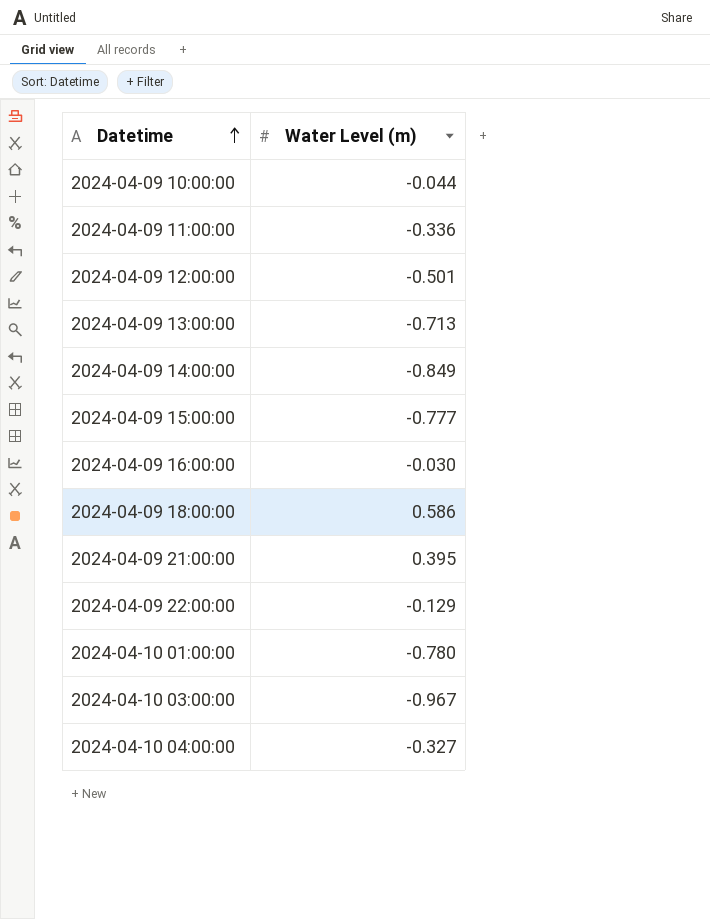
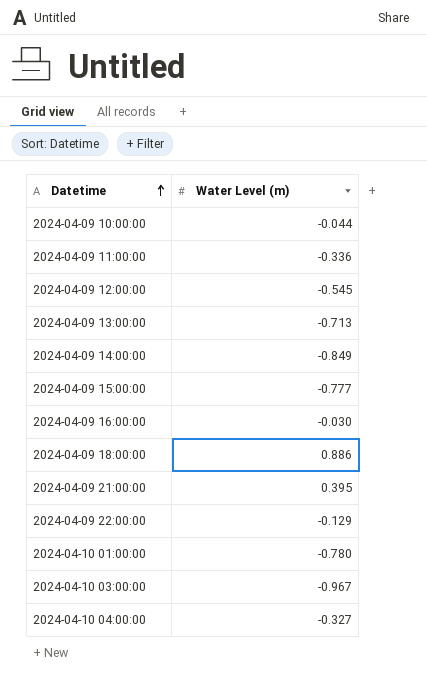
2024-04-09 12:00:00 | Water Level (m): -0.501 -> -0.545
2024-04-09 18:00:00 | Water Level (m): 0.586 -> 0.886

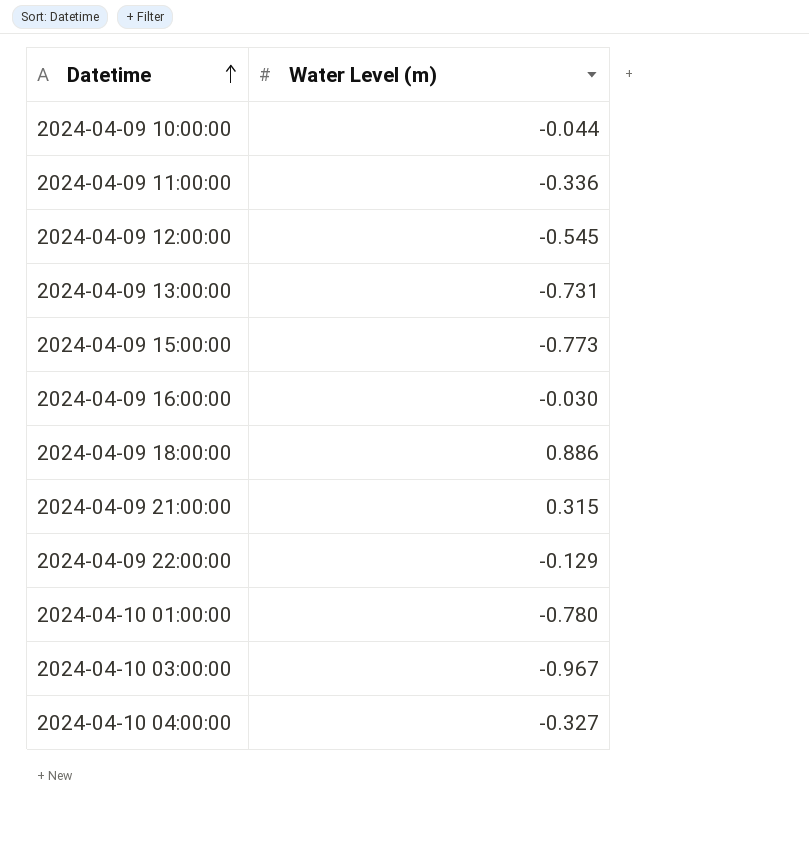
row 2024-04-09 14:00:00: -0.849 -> none
2024-04-09 13:00:00 | Water Level (m): -0.713 -> -0.731
2024-04-09 15:00:00 | Water Level (m): -0.777 -> -0.773
2024-04-09 21:00:00 | Water Level (m): 0.395 -> 0.315

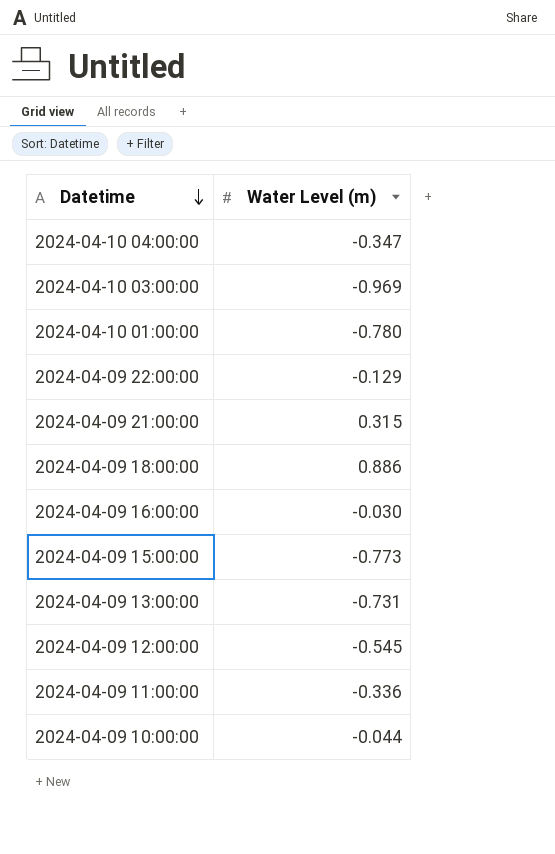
row order: Datetime ascending -> Datetime descending
2024-04-10 04:00:00 | Water Level (m): -0.327 -> -0.347
2024-04-10 03:00:00 | Water Level (m): -0.967 -> -0.969

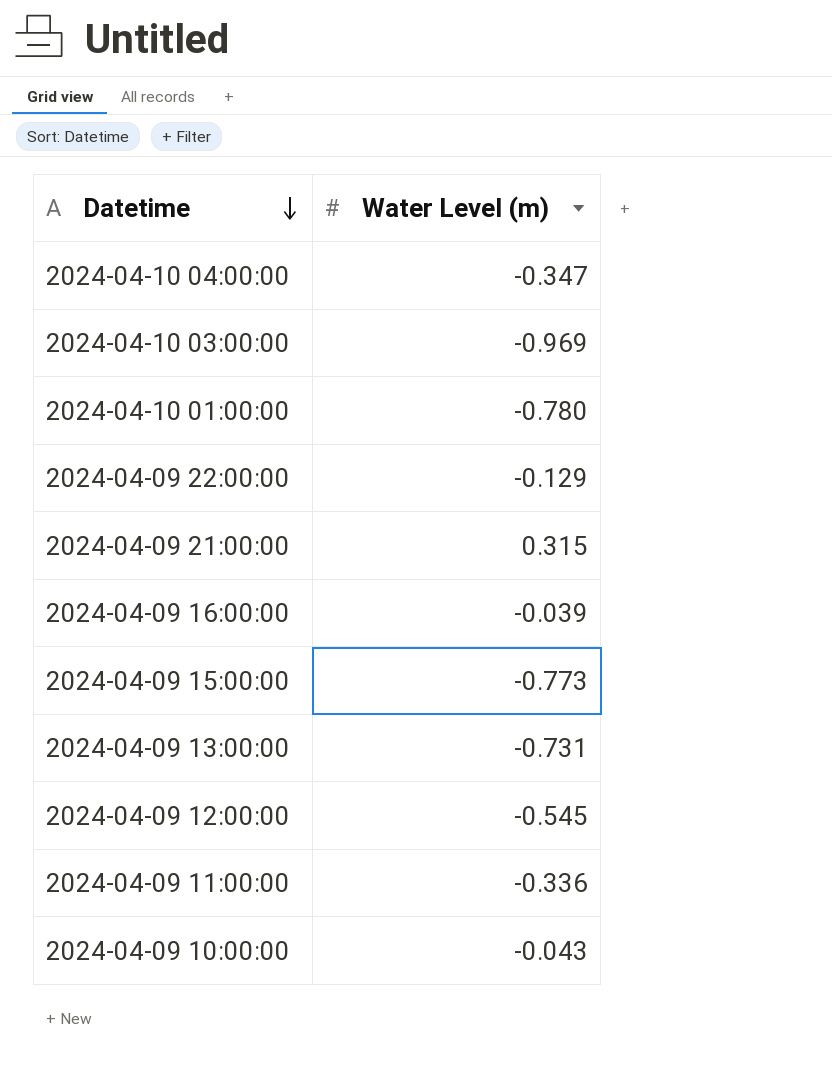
row 2024-04-09 18:00:00: 0.886 -> none
2024-04-09 16:00:00 | Water Level (m): -0.030 -> -0.039
2024-04-09 10:00:00 | Water Level (m): -0.044 -> -0.043

